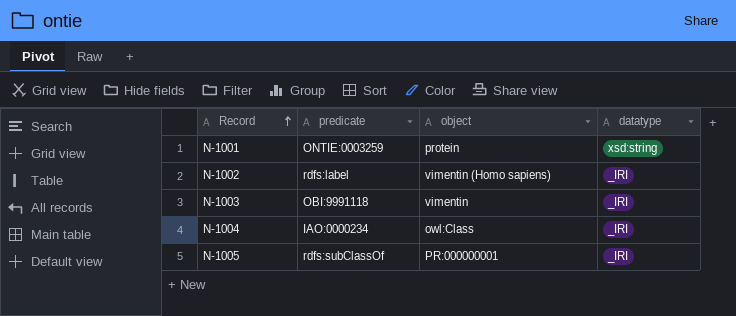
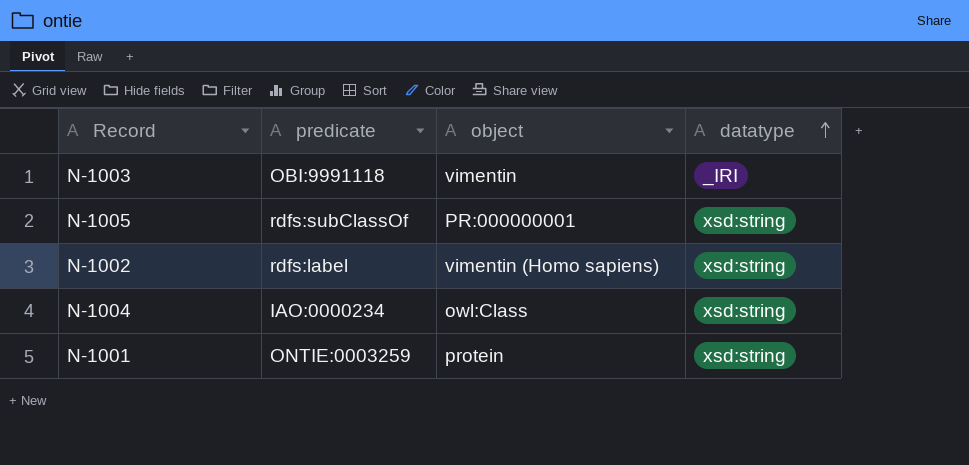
row order: Record ascending -> datatype ascending
N-1005 | datatype: _IRI -> xsd:string
N-1002 | datatype: _IRI -> xsd:string
N-1004 | datatype: _IRI -> xsd:string

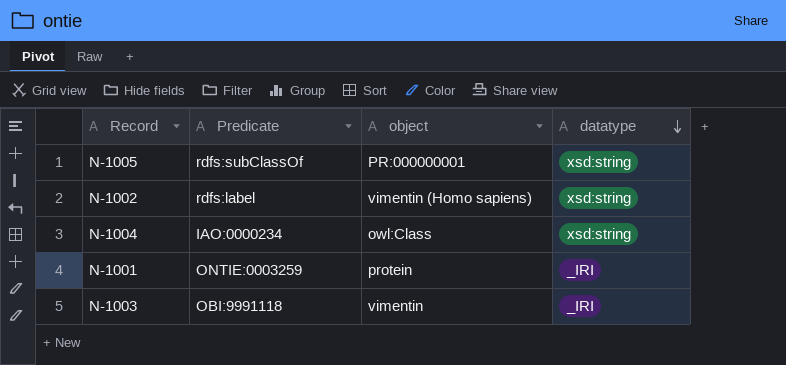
row order: datatype ascending -> datatype descending
column name: predicate -> Predicate
N-1001 | datatype: xsd:string -> _IRI

